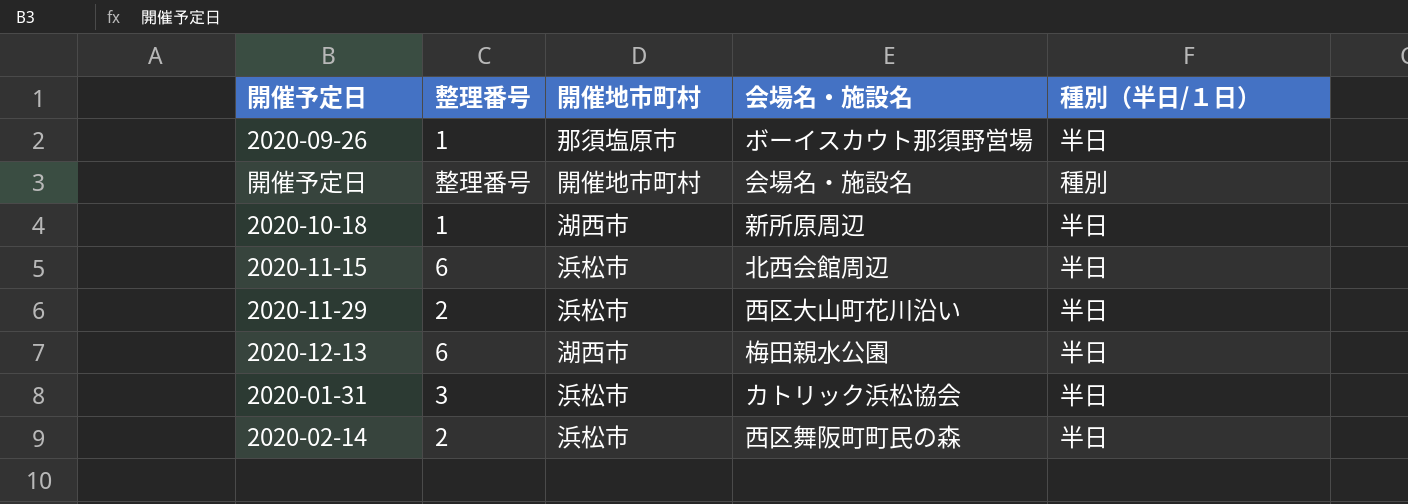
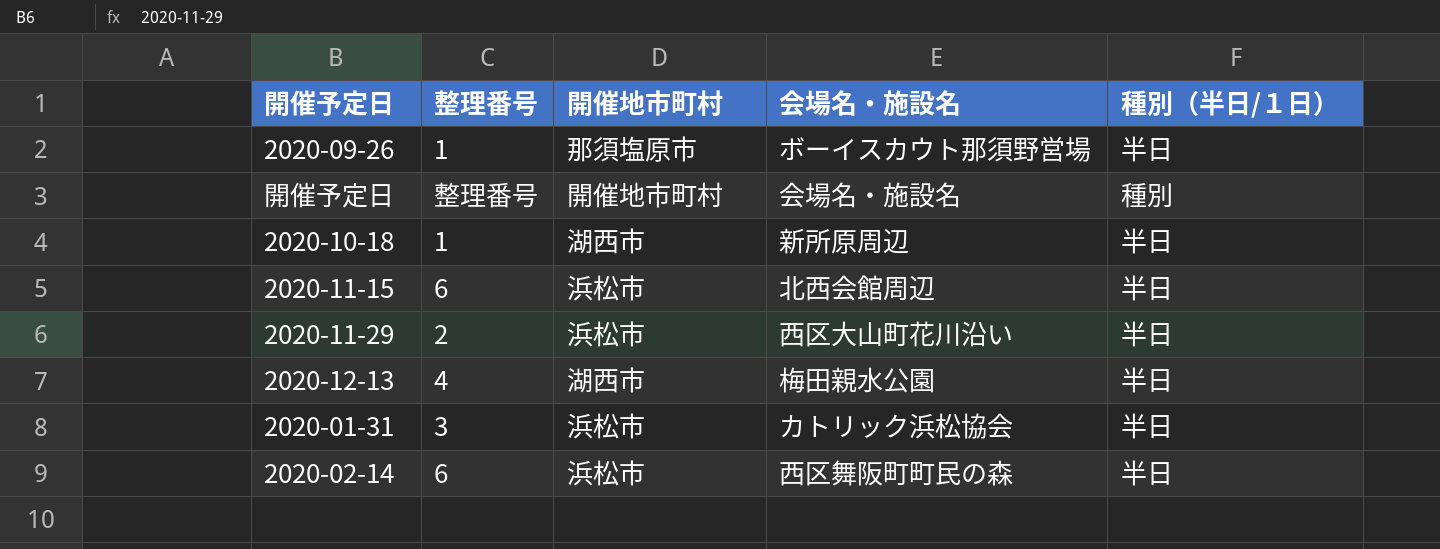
2020-12-13 | 整理番号: 6 -> 4
2020-02-14 | 整理番号: 2 -> 6

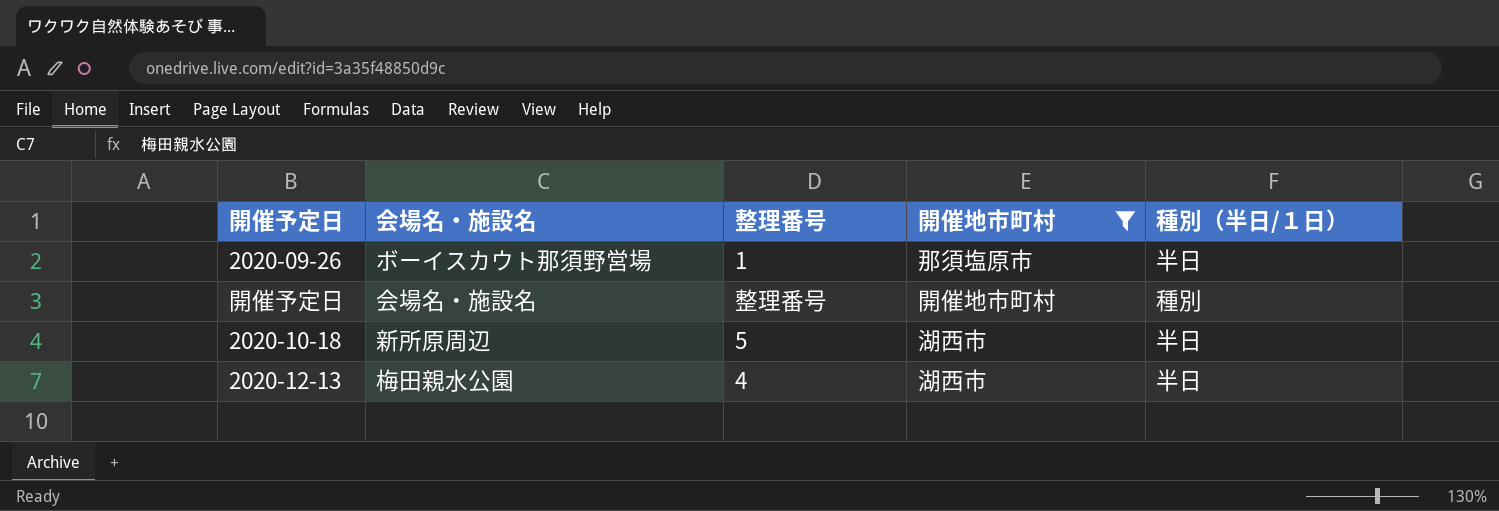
filter: none -> 開催地市町村 != 浜松市
column 会場名・施設名 | position: 4 -> 2
2020-10-18 | 整理番号: 1 -> 5

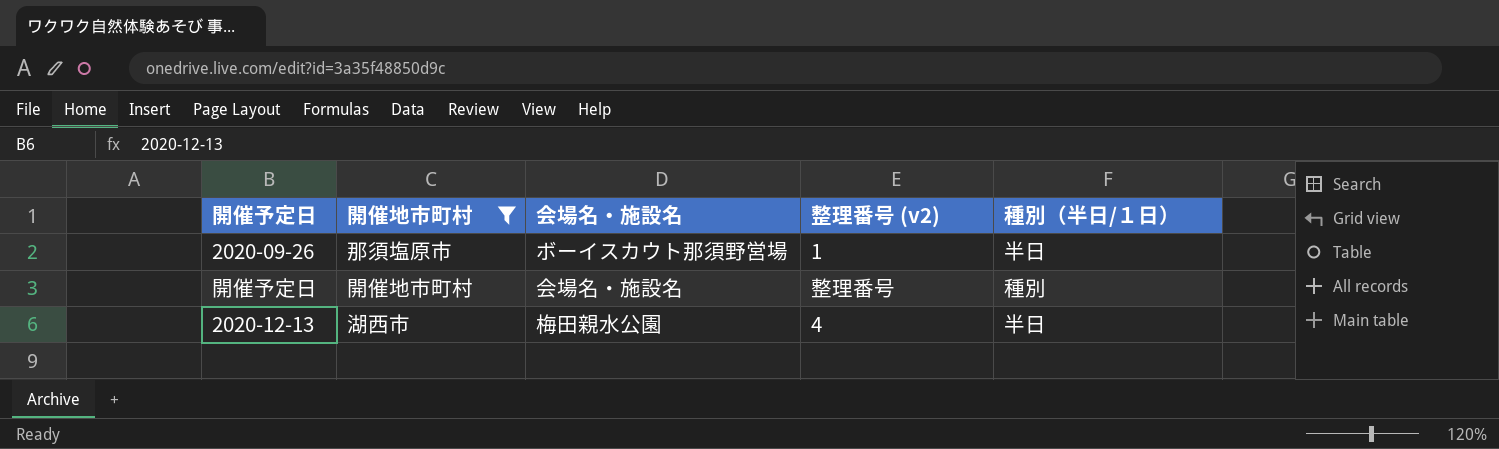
column 開催地市町村 | position: 4 -> 2
column name: 整理番号 -> 整理番号 (v2)
row 2020-10-18: 新所原周辺 | 5 | 湖西市 | 半日 -> none

